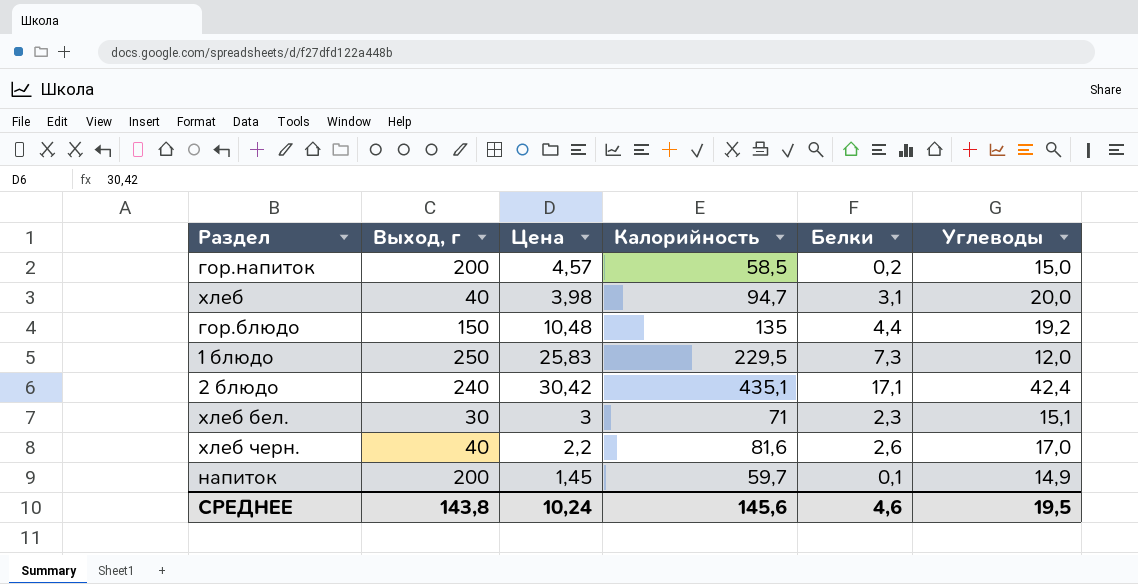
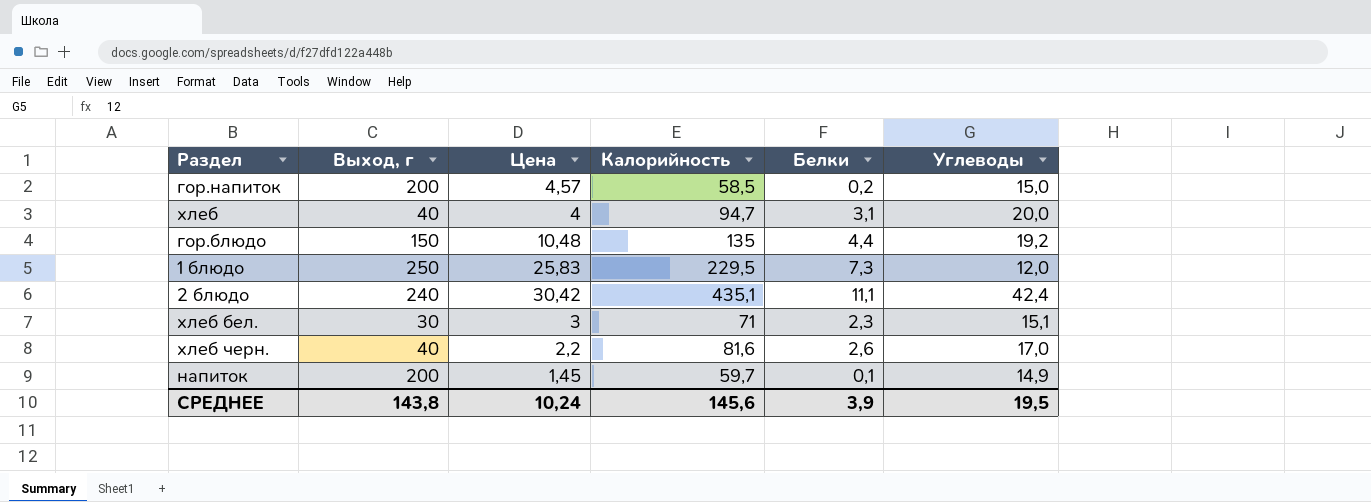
хлеб | Цена: 3,98 -> 4
2 блюдо | Белки: 17,1 -> 11,1
СРЕДНЕЕ | Белки: 4,6 -> 3,9

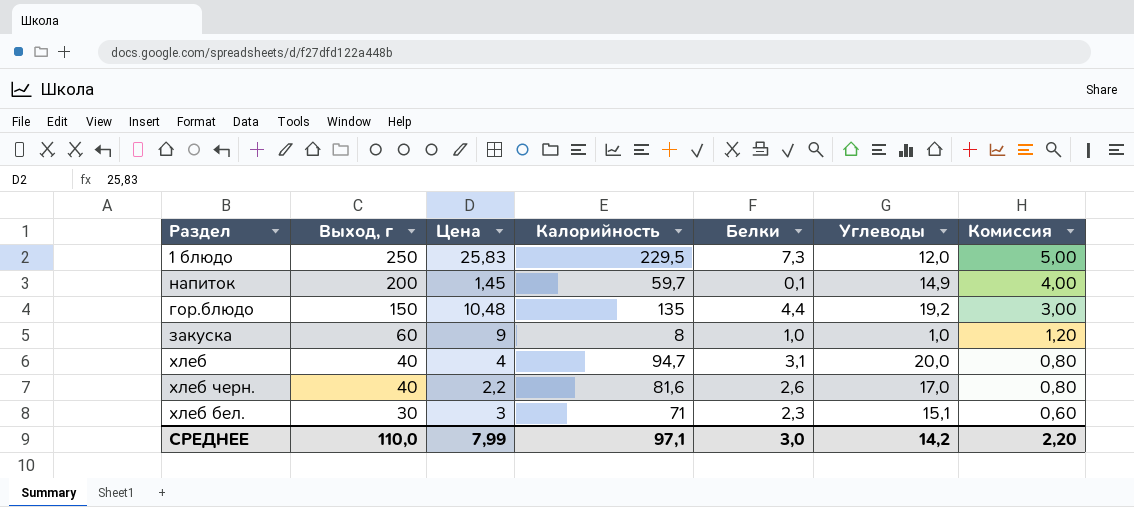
row order: none -> Выход, г descending
column Комиссия | formula: none -> [Выход, г] * 0,02
row гор.напиток: 200 | 4,57 | 58,5 | 0,2 | 15,0 -> none
row 2 блюдо: 240 | 30,42 | 435,1 | 11,1 | 42,4 -> none
row закуска: none -> 60 | 9 | 8 | 1,0 | 1,0 | 1,20
СРЕДНЕЕ | Выход, г: 143,8 -> 110,0
СРЕДНЕЕ | Цена: 10,24 -> 7,99
СРЕДНЕЕ | Калорийность: 145,6 -> 97,1
СРЕДНЕЕ | Белки: 3,9 -> 3,0
СРЕДНЕЕ | Углеводы: 19,5 -> 14,2

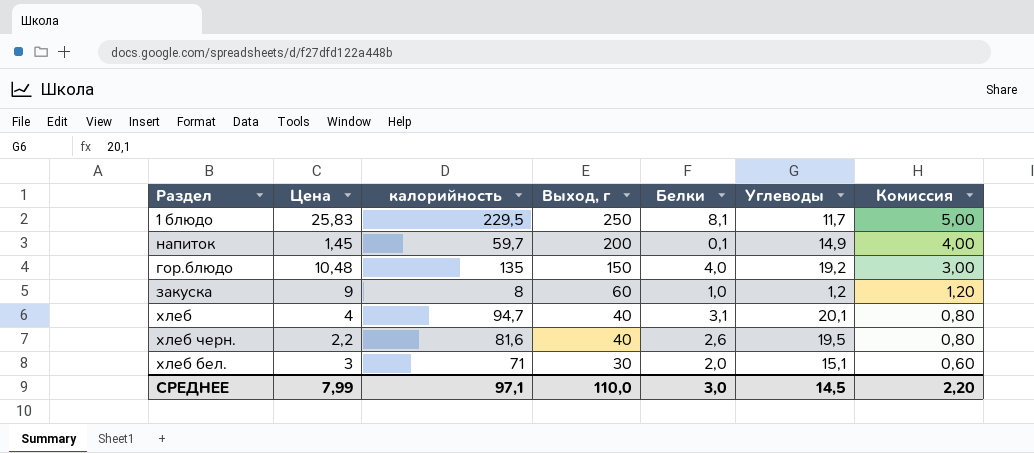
column name: Калорийность -> калорийность
column Выход, г | position: 2 -> 4
1 блюдо | Белки: 7,3 -> 8,1
1 блюдо | Углеводы: 12,0 -> 11,7
гор.блюдо | Белки: 4,4 -> 4,0
закуска | Углеводы: 1,0 -> 1,2
хлеб | Углеводы: 20,0 -> 20,1
хлеб черн. | Углеводы: 17,0 -> 19,5
хлеб бел. | Белки: 2,3 -> 2,0
СРЕДНЕЕ | Углеводы: 14,2 -> 14,5

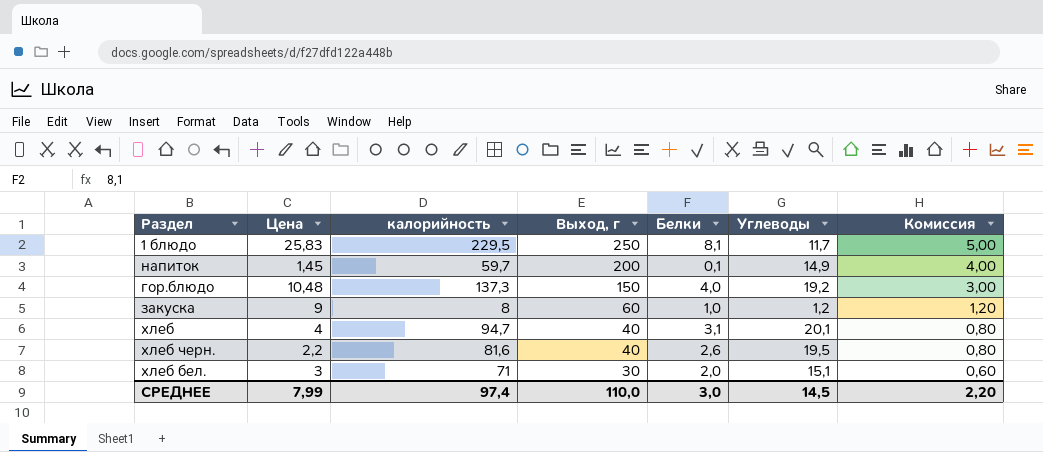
гор.блюдо | калорийность: 135 -> 137,3
СРЕДНЕЕ | калорийность: 97,1 -> 97,4

